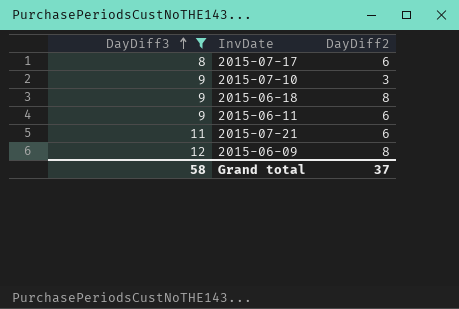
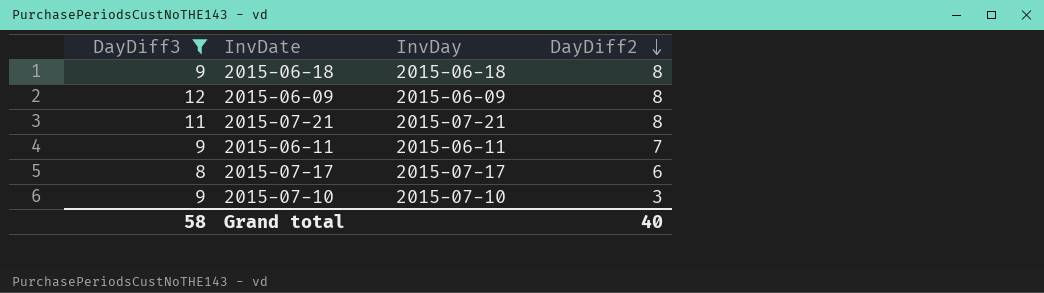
row order: DayDiff3 ascending -> DayDiff2 descending
column InvDay | position: none -> 3
2015-07-21 | DayDiff2: 6 -> 8
2015-06-11 | DayDiff2: 6 -> 7
Grand total | DayDiff2: 37 -> 40

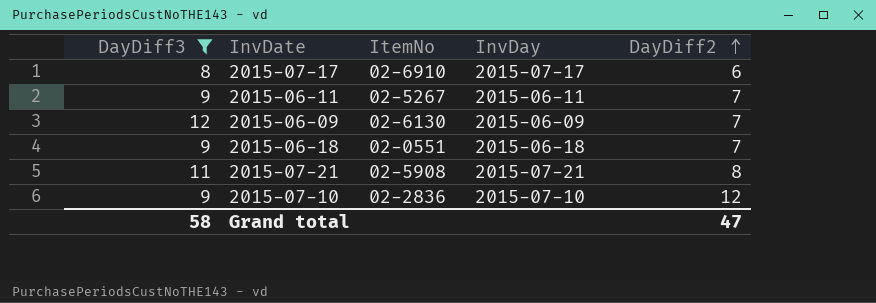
row order: DayDiff2 descending -> DayDiff2 ascending
column ItemNo | position: none -> 3
2015-06-09 | DayDiff2: 8 -> 7
2015-06-18 | DayDiff2: 8 -> 7
2015-07-10 | DayDiff2: 3 -> 12
Grand total | DayDiff2: 40 -> 47

